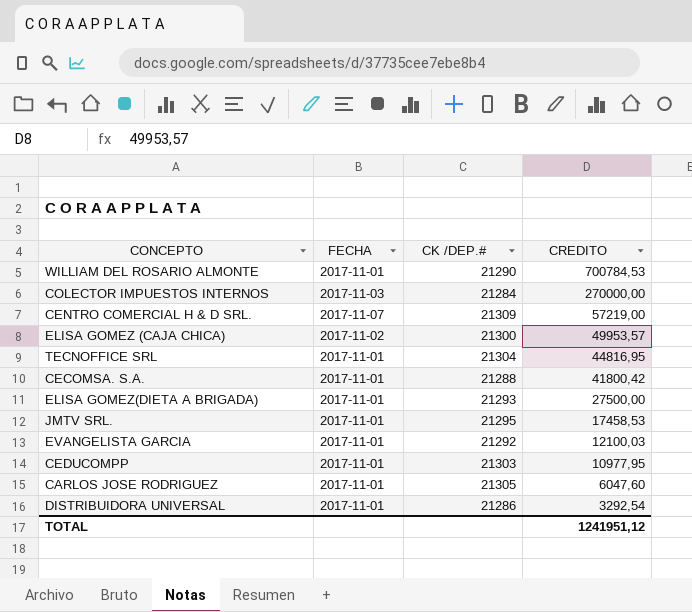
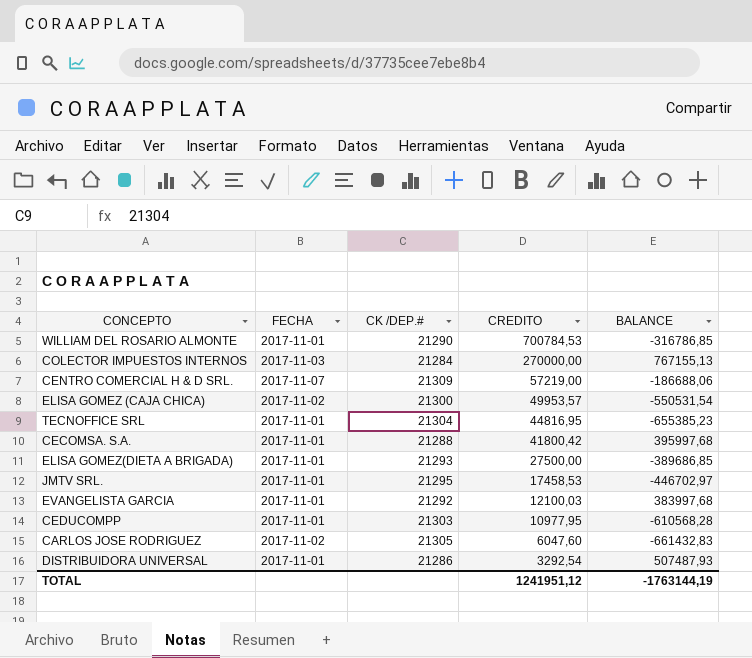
column BALANCE | position: none -> 5
CARLOS JOSE RODRIGUEZ | FECHA: 2017-11-01 -> 2017-11-02

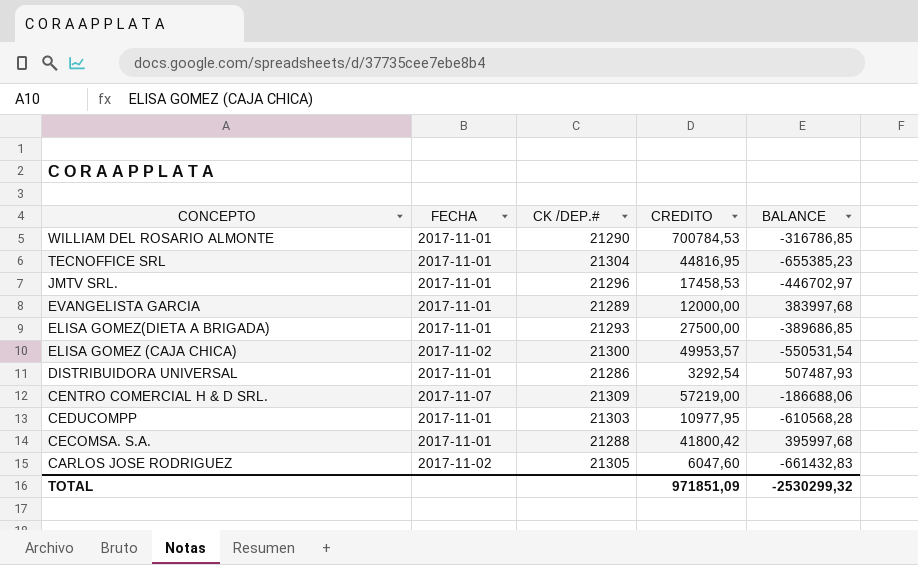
row order: CREDITO descending -> CONCEPTO descending
row COLECTOR IMPUESTOS INTERNOS: 2017-11-03 | 21284 | 270000,00 | 767155,13 -> none
JMTV SRL. | CK /DEP.#: 21295 -> 21296
EVANGELISTA GARCIA | CK /DEP.#: 21292 -> 21289
EVANGELISTA GARCIA | CREDITO: 12100,03 -> 12000,00
TOTAL | CREDITO: 1241951,12 -> 971851,09
TOTAL | BALANCE: -1763144,19 -> -2530299,32

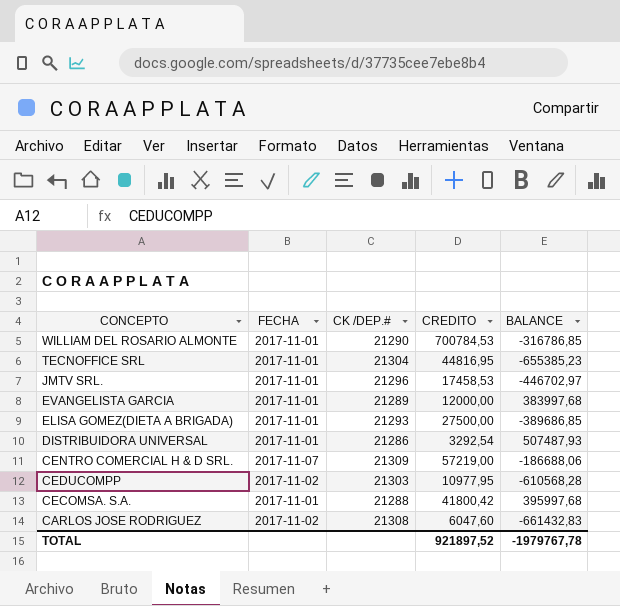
row ELISA GOMEZ (CAJA CHICA): 2017-11-02 | 21300 | 49953,57 | -550531,54 -> none
CEDUCOMPP | FECHA: 2017-11-01 -> 2017-11-02
CARLOS JOSE RODRIGUEZ | CK /DEP.#: 21305 -> 21308
TOTAL | CREDITO: 971851,09 -> 921897,52
TOTAL | BALANCE: -2530299,32 -> -1979767,78

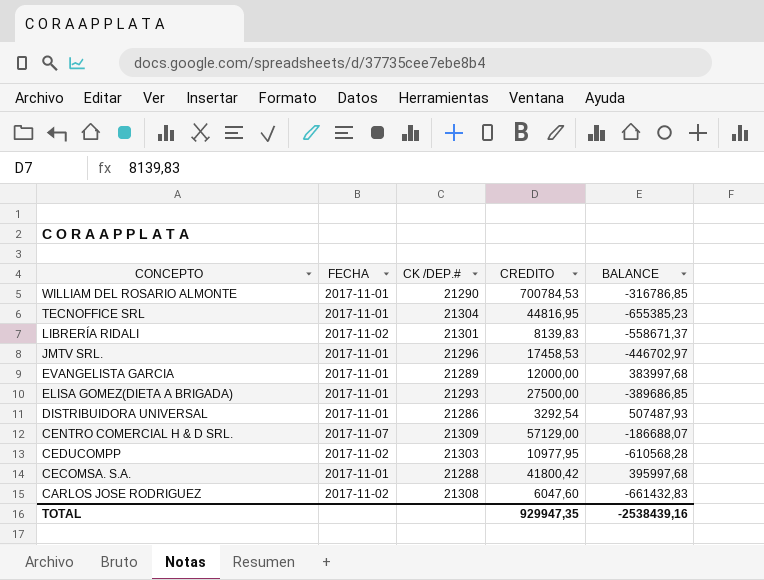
row LIBRERÍA RIDALI: none -> 2017-11-02 | 21301 | 8139,83 | -558671,37
CENTRO COMERCIAL H & D SRL. | CREDITO: 57219,00 -> 57129,00
CENTRO COMERCIAL H & D SRL. | BALANCE: -186688,06 -> -186688,07
TOTAL | CREDITO: 921897,52 -> 929947,35
TOTAL | BALANCE: -1979767,78 -> -2538439,16

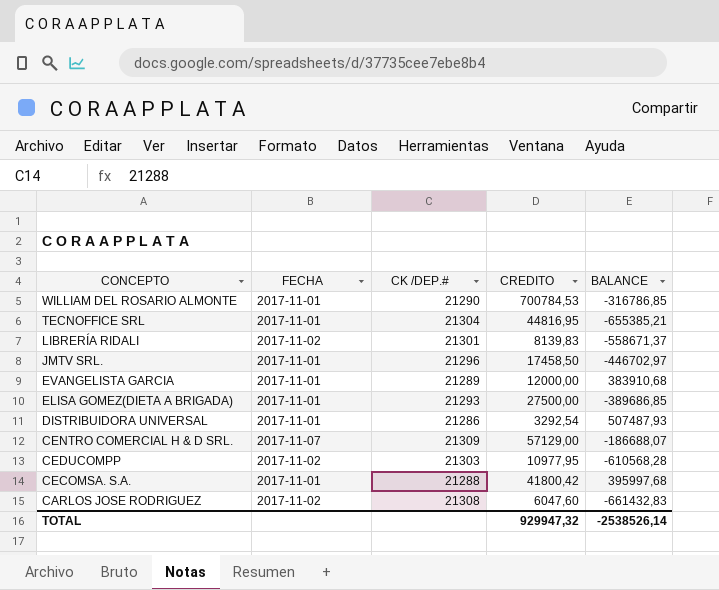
TECNOFFICE SRL | BALANCE: -655385,23 -> -655385,21
JMTV SRL. | CREDITO: 17458,53 -> 17458,50
EVANGELISTA GARCIA | BALANCE: 383997,68 -> 383910,68
TOTAL | CREDITO: 929947,35 -> 929947,32
TOTAL | BALANCE: -2538439,16 -> -2538526,14

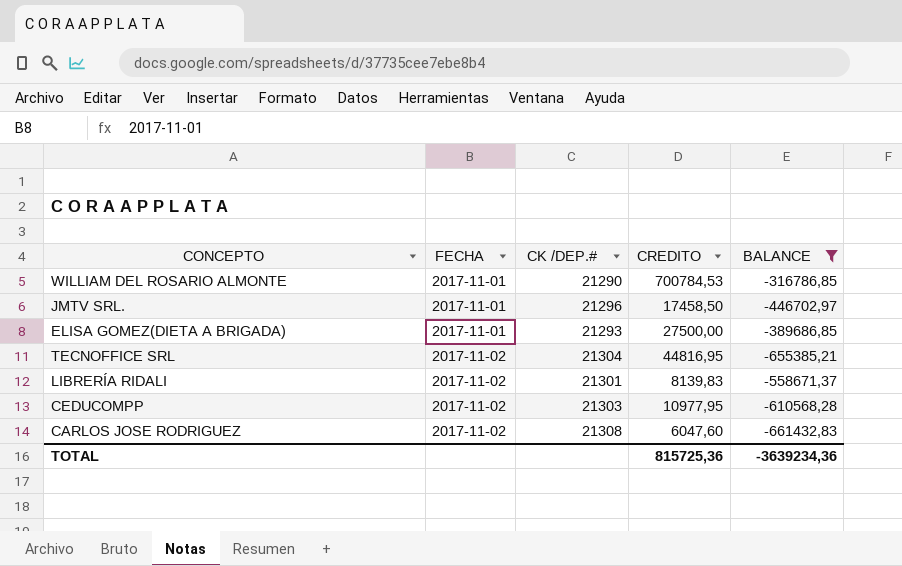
filter: none -> BALANCE <= -316786,85
row order: CONCEPTO descending -> FECHA ascending
TECNOFFICE SRL | FECHA: 2017-11-01 -> 2017-11-02
TOTAL | CREDITO: 929947,32 -> 815725,36
TOTAL | BALANCE: -2538526,14 -> -3639234,36

